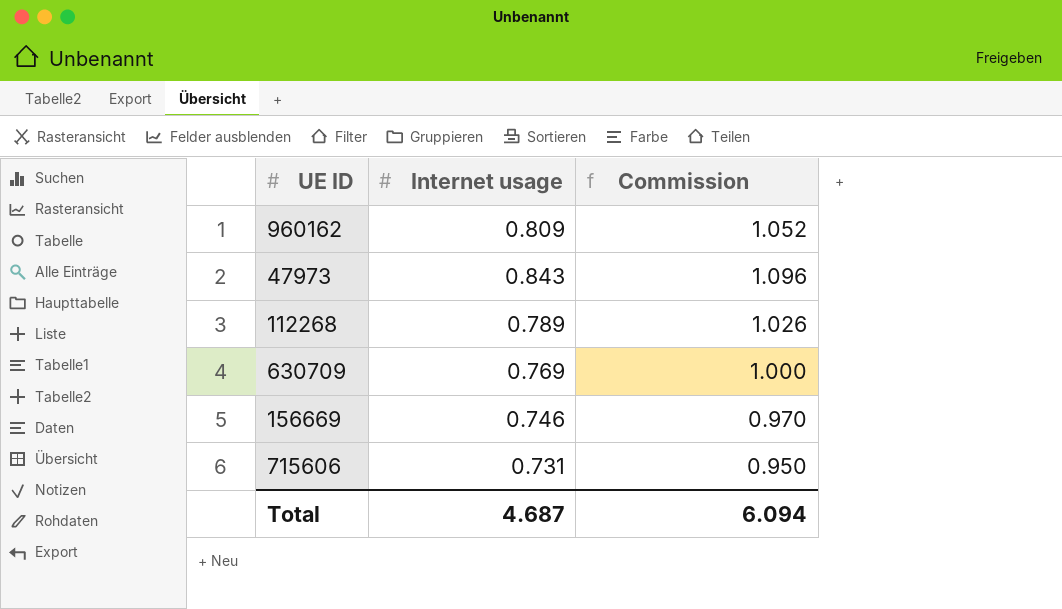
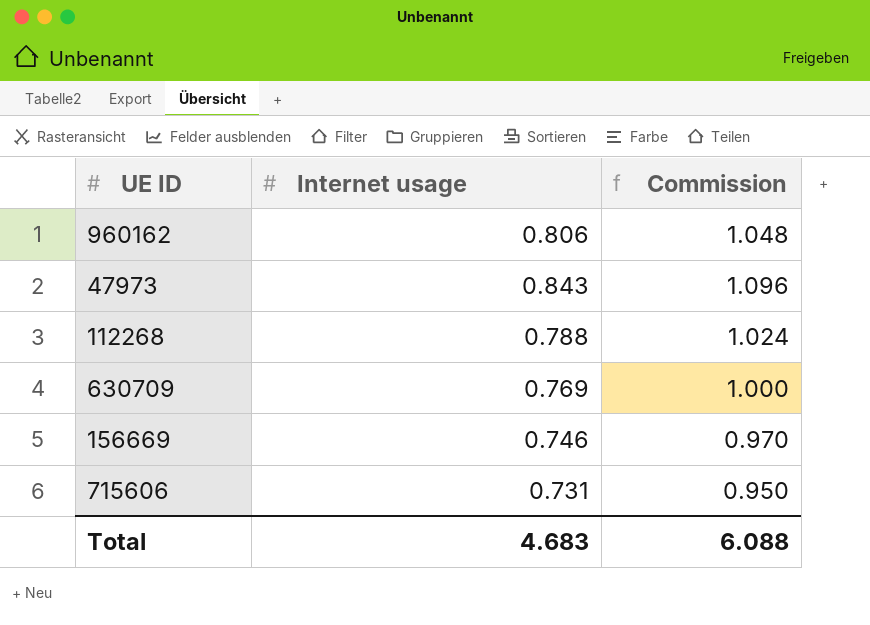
960162 | Internet usage: 0.809 -> 0.806
960162 | Commission: 1.052 -> 1.048
112268 | Internet usage: 0.789 -> 0.788
112268 | Commission: 1.026 -> 1.024
Total | Internet usage: 4.687 -> 4.683
Total | Commission: 6.094 -> 6.088

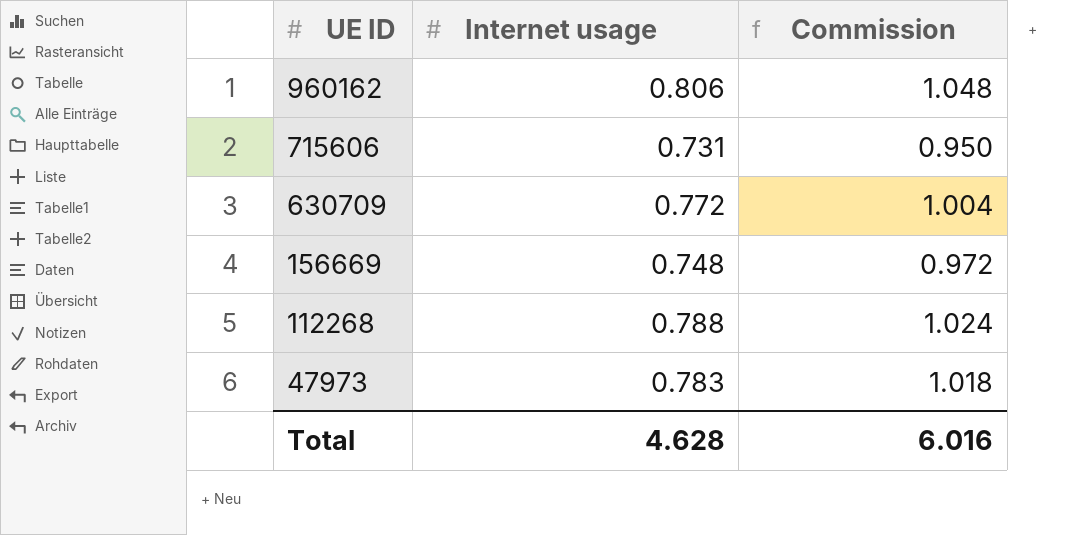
row order: none -> UE ID descending
630709 | Internet usage: 0.769 -> 0.772
630709 | Commission: 1.000 -> 1.004
156669 | Internet usage: 0.746 -> 0.748
156669 | Commission: 0.970 -> 0.972
47973 | Internet usage: 0.843 -> 0.783
47973 | Commission: 1.096 -> 1.018
Total | Internet usage: 4.683 -> 4.628
Total | Commission: 6.088 -> 6.016

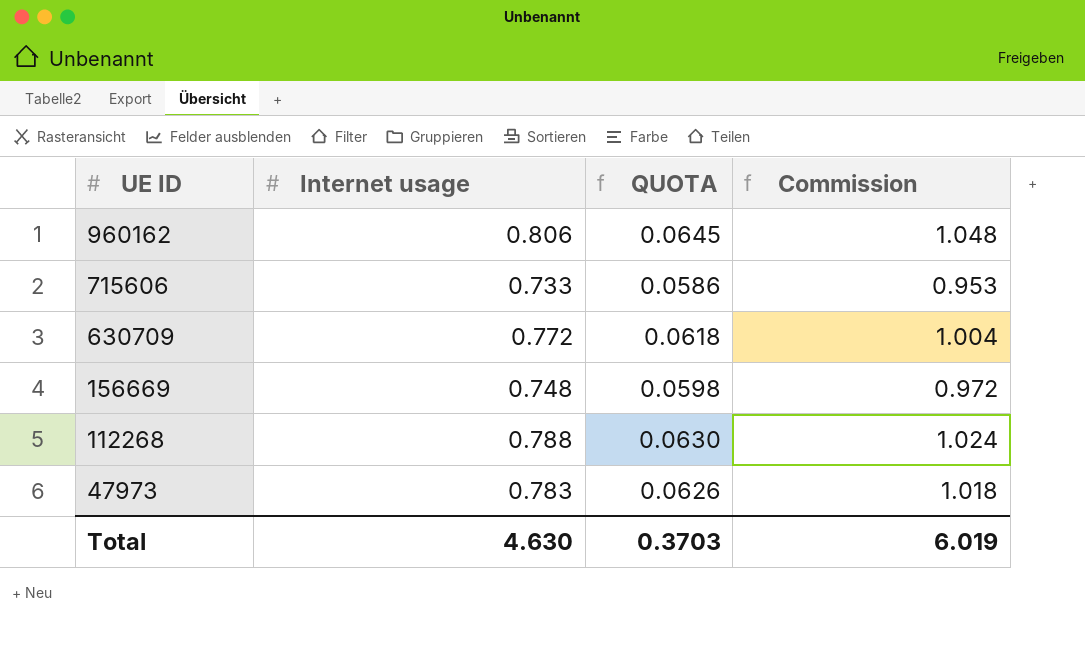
column QUOTA | formula: none -> [Internet usage] * 0.08
715606 | Internet usage: 0.731 -> 0.733
715606 | Commission: 0.950 -> 0.953
Total | Internet usage: 4.628 -> 4.630
Total | Commission: 6.016 -> 6.019

